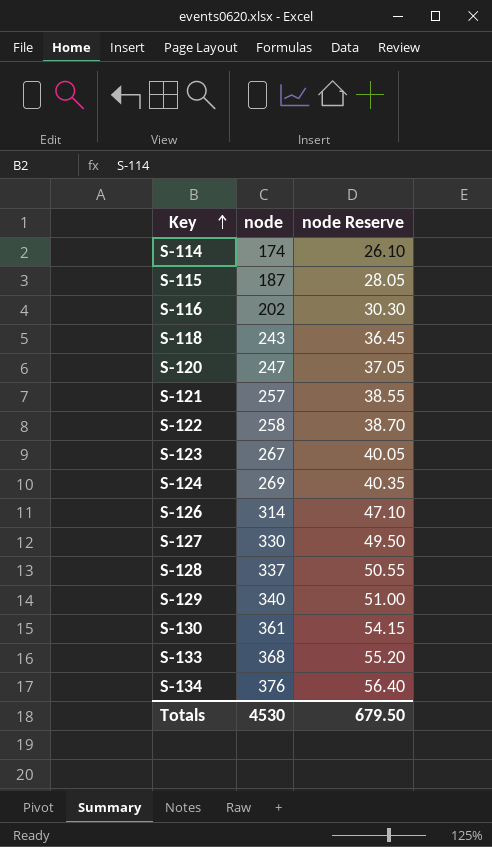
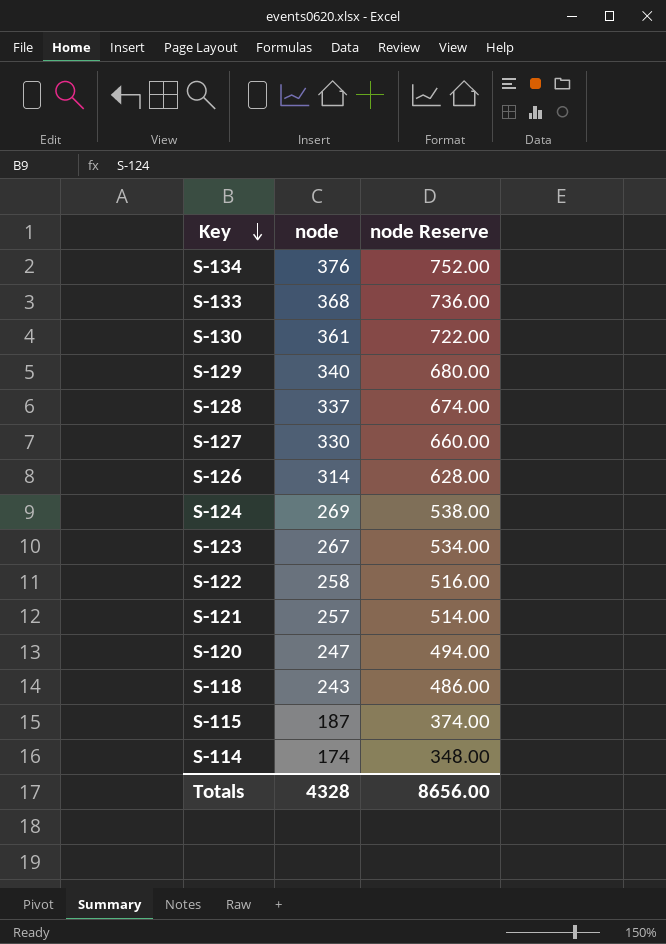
row order: Key ascending -> Key descending
column node Reserve | formula: [node] * 0.15 -> [node] * 2
row S-116: 202 | 30.30 -> none
Totals | node: 4530 -> 4328
Totals | node Reserve: 679.50 -> 8656.00

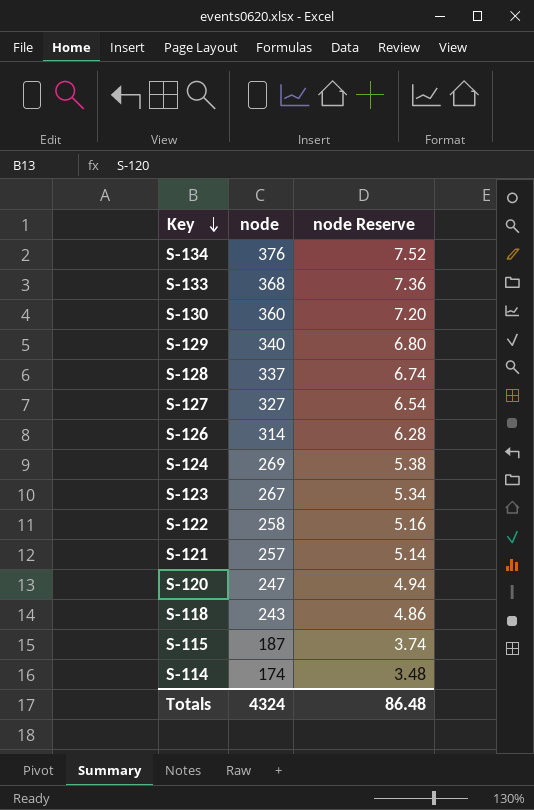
column node Reserve | formula: [node] * 2 -> [node] * 0.02
S-130 | node: 361 -> 360
S-127 | node: 330 -> 327
Totals | node: 4328 -> 4324
Totals | node Reserve: 8656.00 -> 86.48

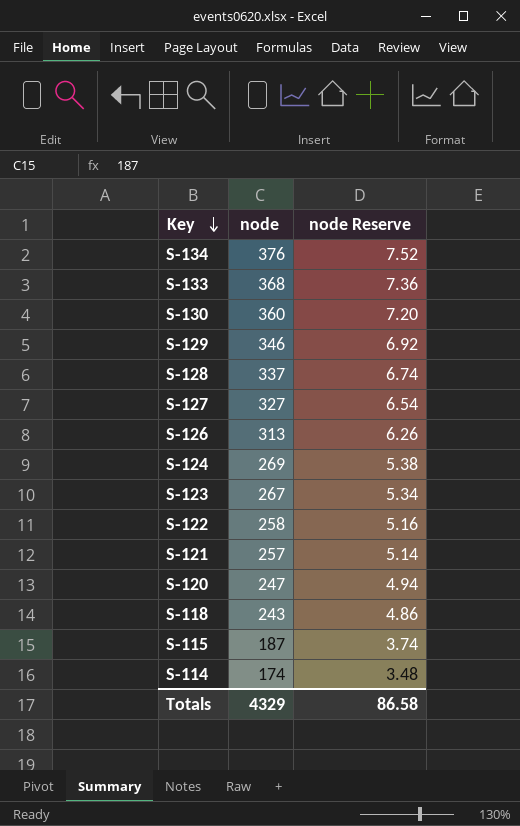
S-129 | node: 340 -> 346
S-129 | node Reserve: 6.80 -> 6.92
S-126 | node: 314 -> 313
S-126 | node Reserve: 6.28 -> 6.26
Totals | node: 4324 -> 4329
Totals | node Reserve: 86.48 -> 86.58

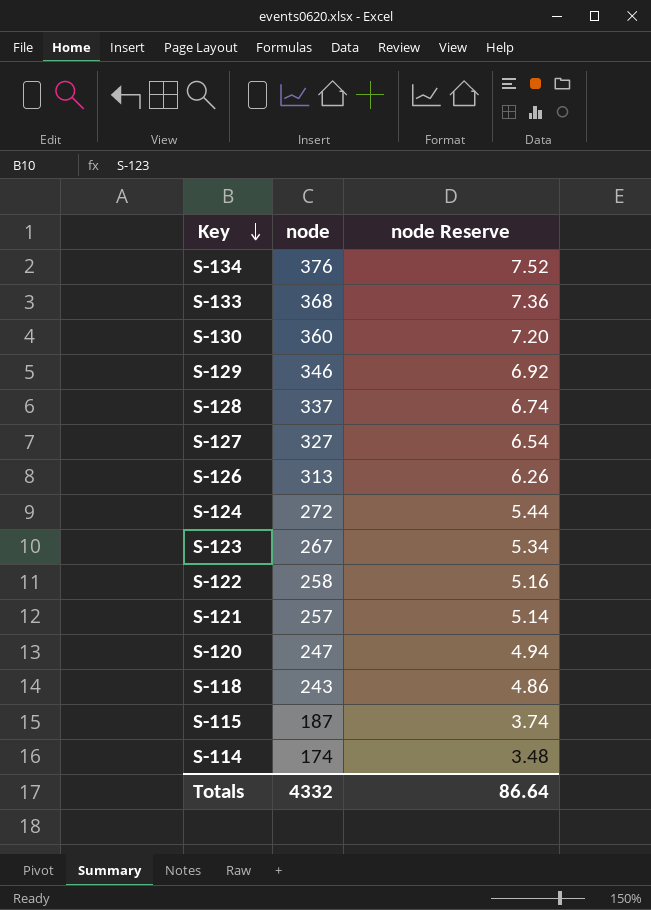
S-124 | node: 269 -> 272
S-124 | node Reserve: 5.38 -> 5.44
Totals | node: 4329 -> 4332
Totals | node Reserve: 86.58 -> 86.64

